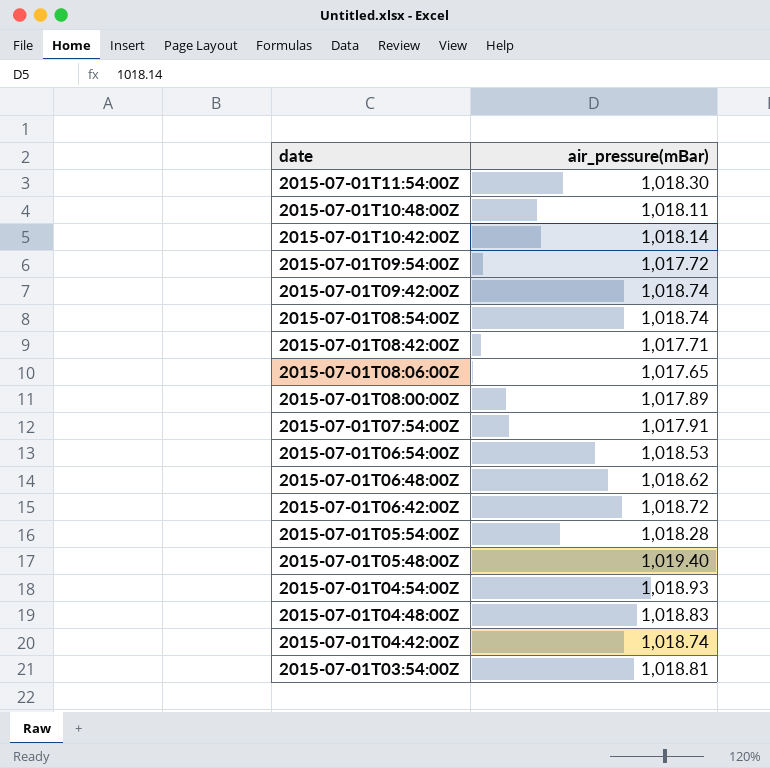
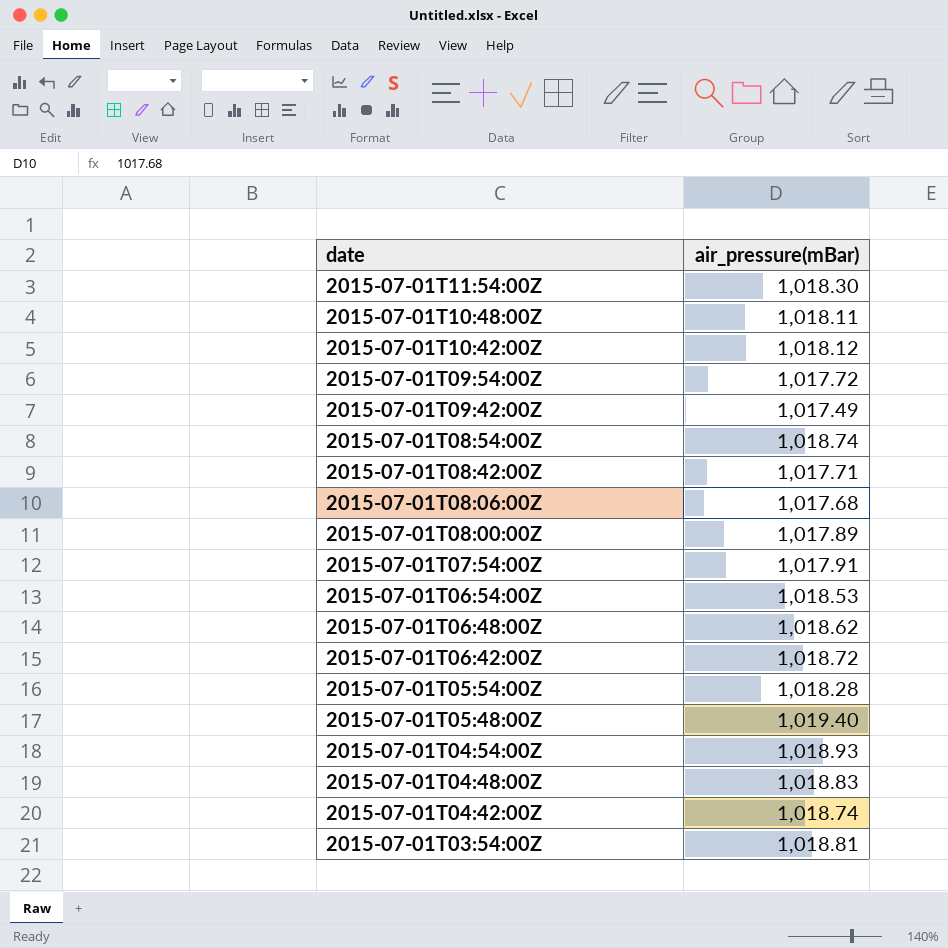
2015-07-01T10:42:00Z | air_pressure(mBar): 1,018.14 -> 1,018.12
2015-07-01T09:42:00Z | air_pressure(mBar): 1,018.74 -> 1,017.49
2015-07-01T08:06:00Z | air_pressure(mBar): 1,017.65 -> 1,017.68

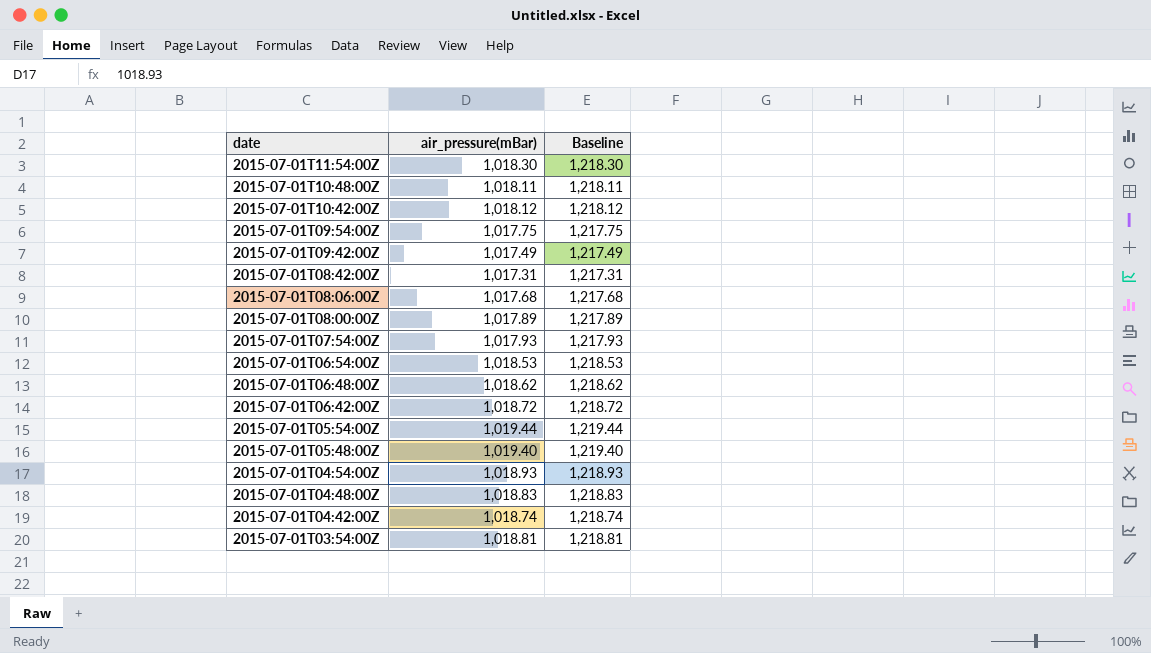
column Baseline | formula: none -> [air_pressure(mBar)] + 200
row 2015-07-01T08:54:00Z: 1,018.74 -> none
2015-07-01T09:54:00Z | air_pressure(mBar): 1,017.72 -> 1,017.75
2015-07-01T08:42:00Z | air_pressure(mBar): 1,017.71 -> 1,017.31
2015-07-01T07:54:00Z | air_pressure(mBar): 1,017.91 -> 1,017.93
2015-07-01T05:54:00Z | air_pressure(mBar): 1,018.28 -> 1,019.44

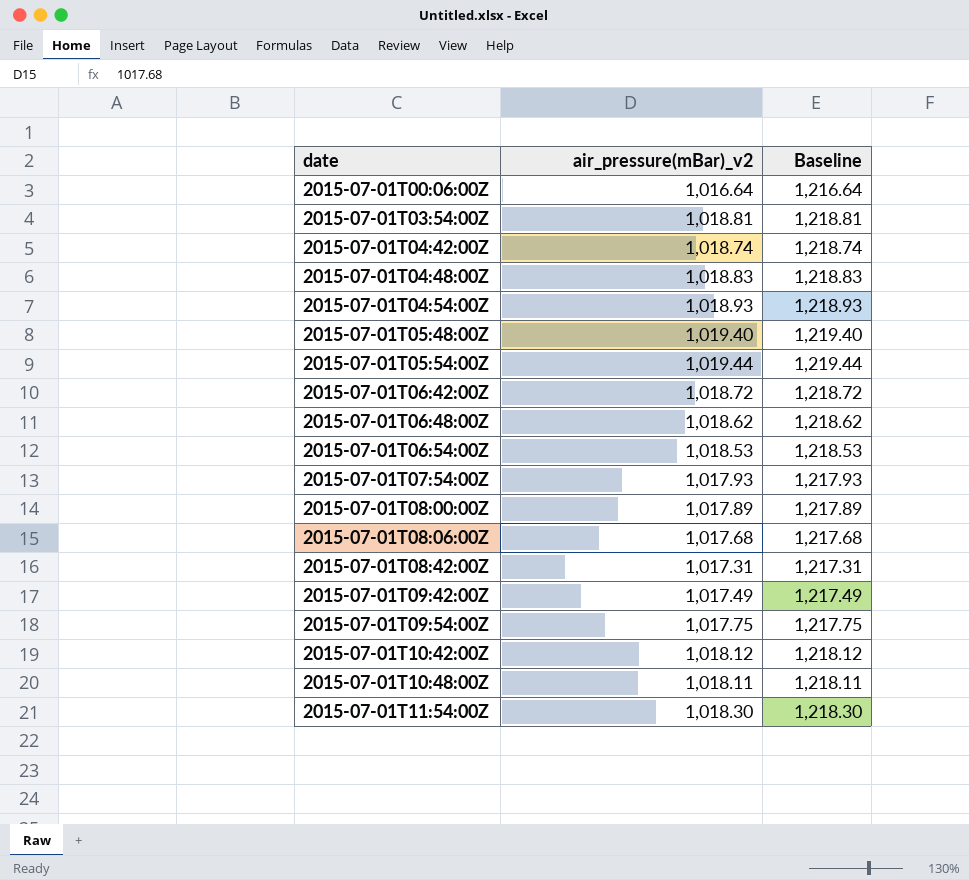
row order: date descending -> date ascending
column name: air_pressure(mBar) -> air_pressure(mBar)_v2
row 2015-07-01T00:06:00Z: none -> 1,016.64 | 1,216.64

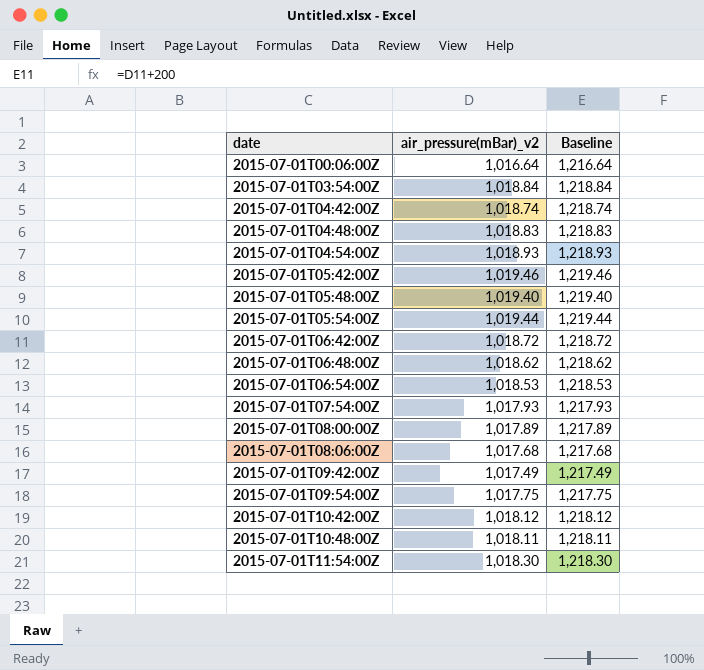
row 2015-07-01T08:42:00Z: 1,017.31 | 1,217.31 -> none
2015-07-01T03:54:00Z | air_pressure(mBar)_v2: 1,018.81 -> 1,018.84
2015-07-01T03:54:00Z | Baseline: 1,218.81 -> 1,218.84
row 2015-07-01T05:42:00Z: none -> 1,019.46 | 1,219.46

